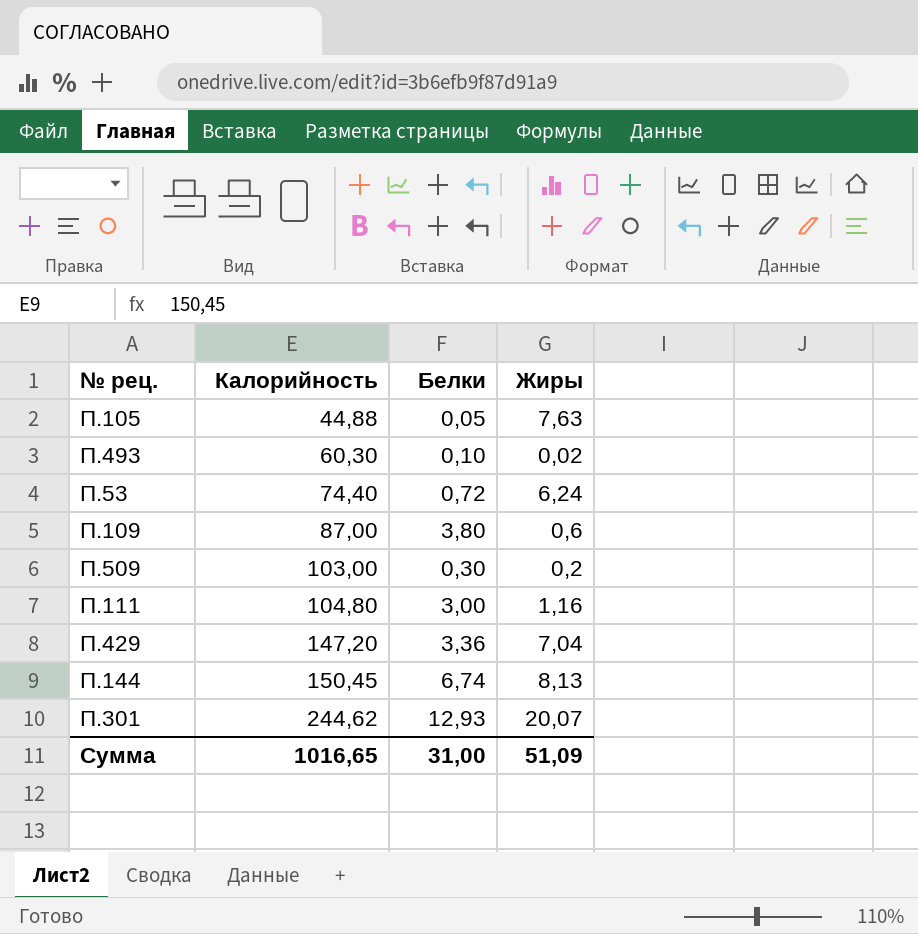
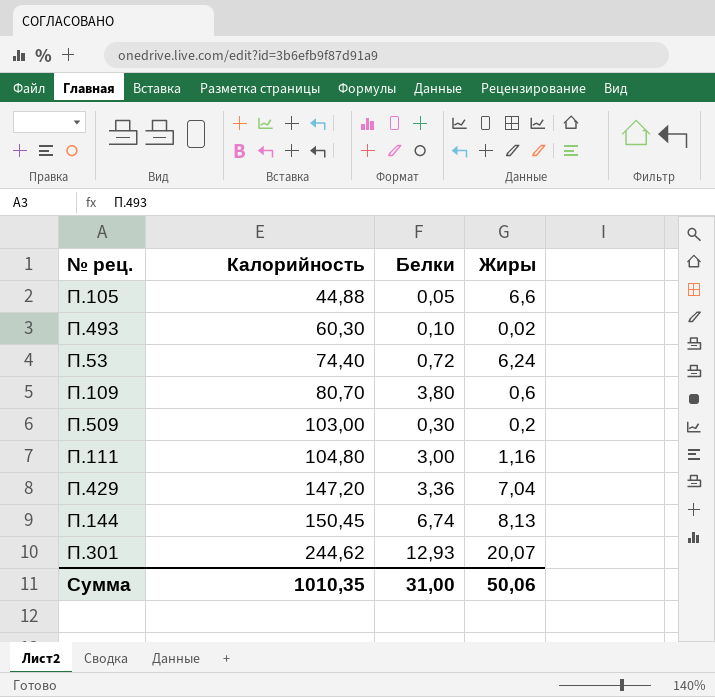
П.105 | Жиры: 7,63 -> 6,6
П.109 | Калорийность: 87,00 -> 80,70
Сумма | Калорийность: 1016,65 -> 1010,35
Сумма | Жиры: 51,09 -> 50,06

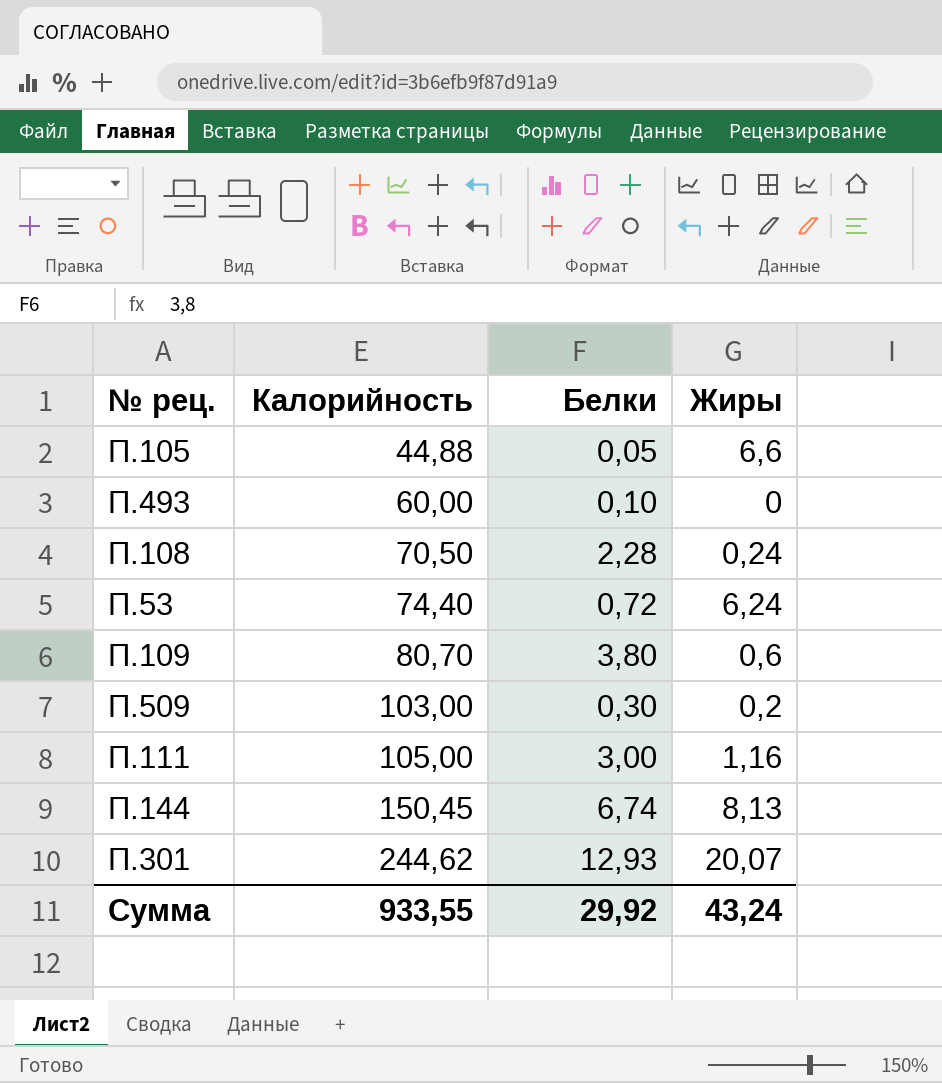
row П.429: 147,20 | 3,36 | 7,04 -> none
П.493 | Калорийность: 60,30 -> 60,00
П.493 | Жиры: 0,02 -> 0
row П.108: none -> 70,50 | 2,28 | 0,24
П.111 | Калорийность: 104,80 -> 105,00
Сумма | Калорийность: 1010,35 -> 933,55
Сумма | Белки: 31,00 -> 29,92
Сумма | Жиры: 50,06 -> 43,24

